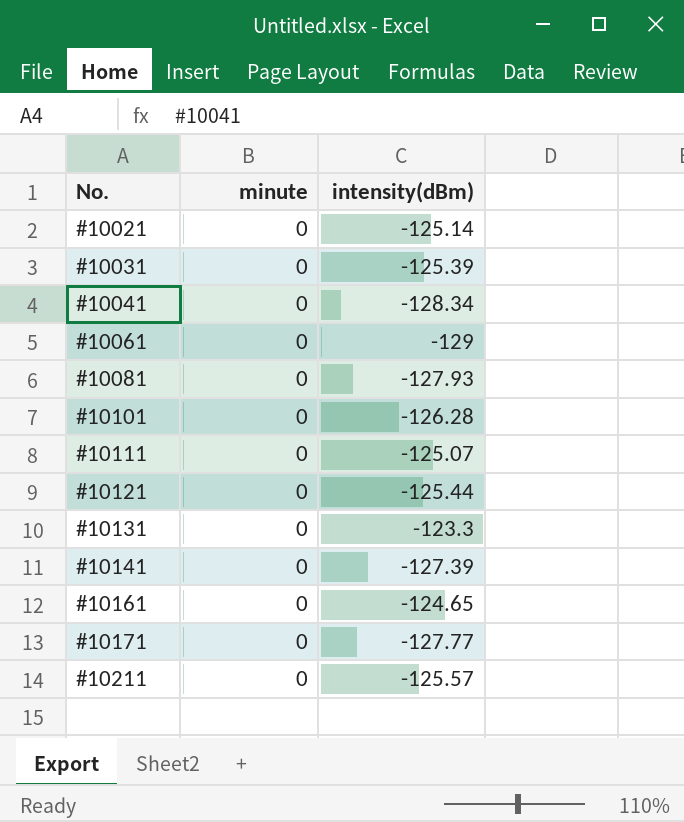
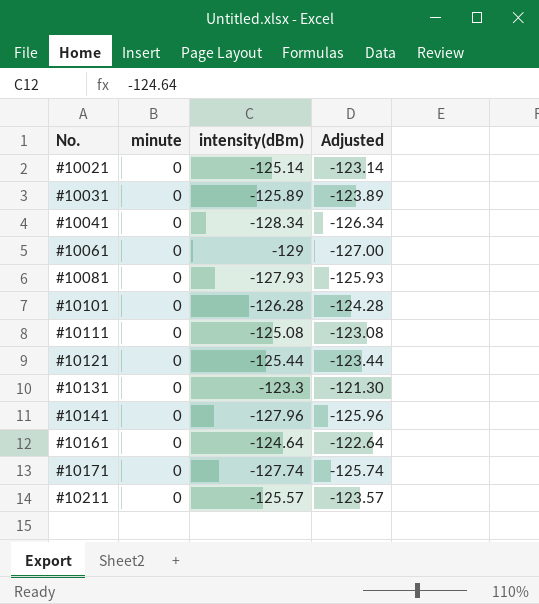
column Adjusted | formula: none -> [intensity(dBm)] + 2
#10031 | intensity(dBm): -125.39 -> -125.89
#10111 | intensity(dBm): -125.07 -> -125.08
#10141 | intensity(dBm): -127.39 -> -127.96
#10161 | intensity(dBm): -124.65 -> -124.64
#10171 | intensity(dBm): -127.77 -> -127.74

